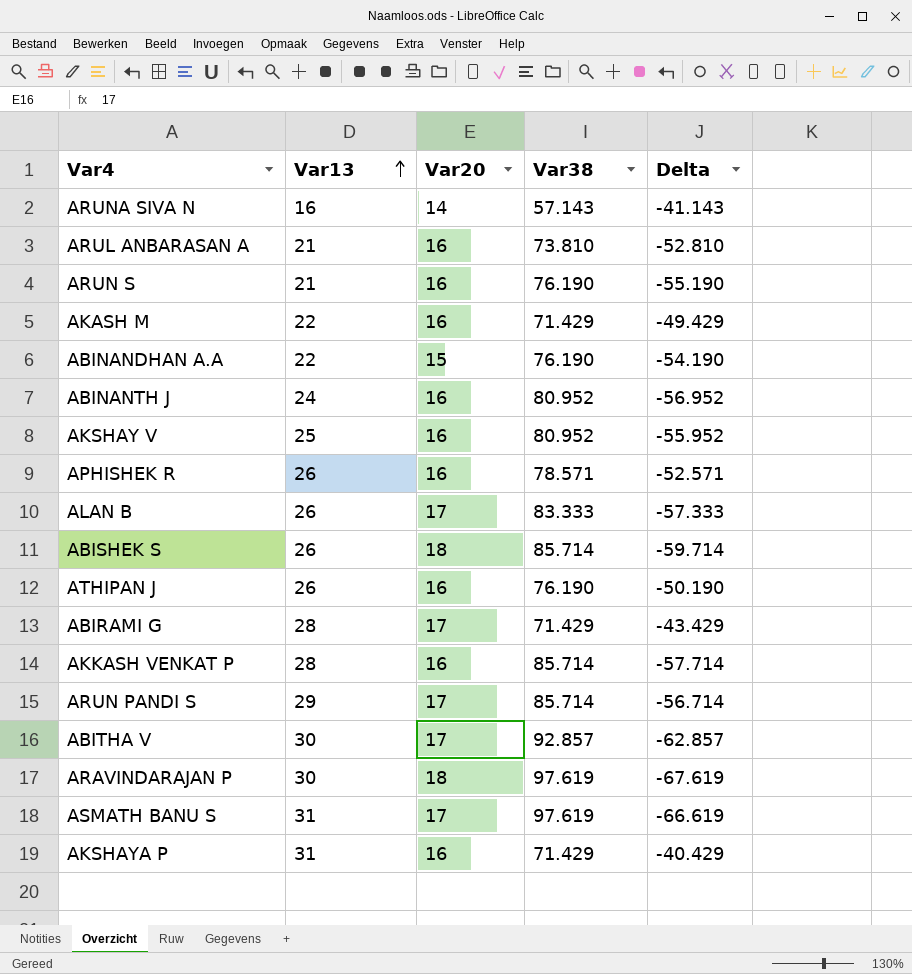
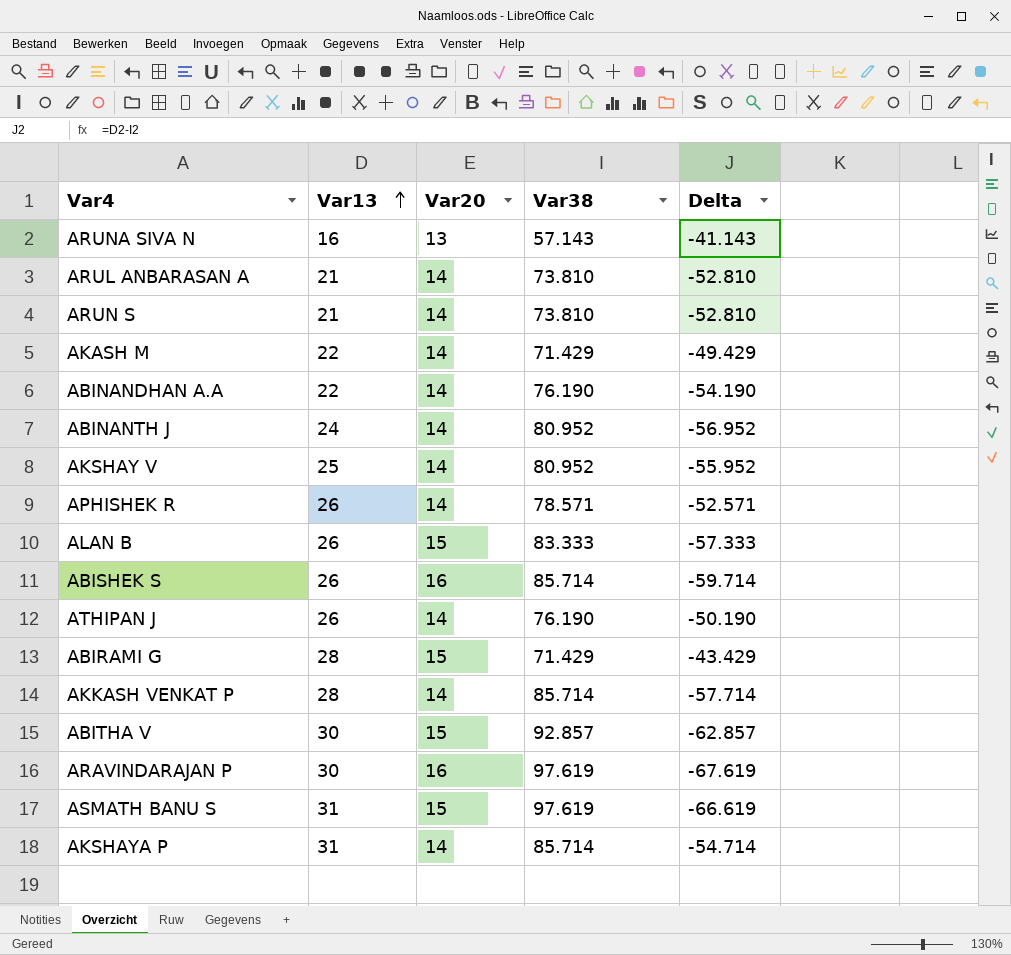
row ARUN PANDI S: 29 | 17 | 85.714 | -56.714 -> none
ARUNA SIVA N | Var20: 14 -> 13
ARUL ANBARASAN A | Var20: 16 -> 14
ARUN S | Var20: 16 -> 14
ARUN S | Var38: 76.190 -> 73.810
ARUN S | Delta: -55.190 -> -52.810
AKASH M | Var20: 16 -> 14
ABINANDHAN A.A | Var20: 15 -> 14
ABINANTH J | Var20: 16 -> 14
AKSHAY V | Var20: 16 -> 14
APHISHEK R | Var20: 16 -> 14
ALAN B | Var20: 17 -> 15
ABISHEK S | Var20: 18 -> 16
ATHIPAN J | Var20: 16 -> 14
ABIRAMI G | Var20: 17 -> 15
AKKASH VENKAT P | Var20: 16 -> 14
ABITHA V | Var20: 17 -> 15
ARAVINDARAJAN P | Var20: 18 -> 16
ASMATH BANU S | Var20: 17 -> 15
AKSHAYA P | Var20: 16 -> 14
AKSHAYA P | Var38: 71.429 -> 85.714
AKSHAYA P | Delta: -40.429 -> -54.714

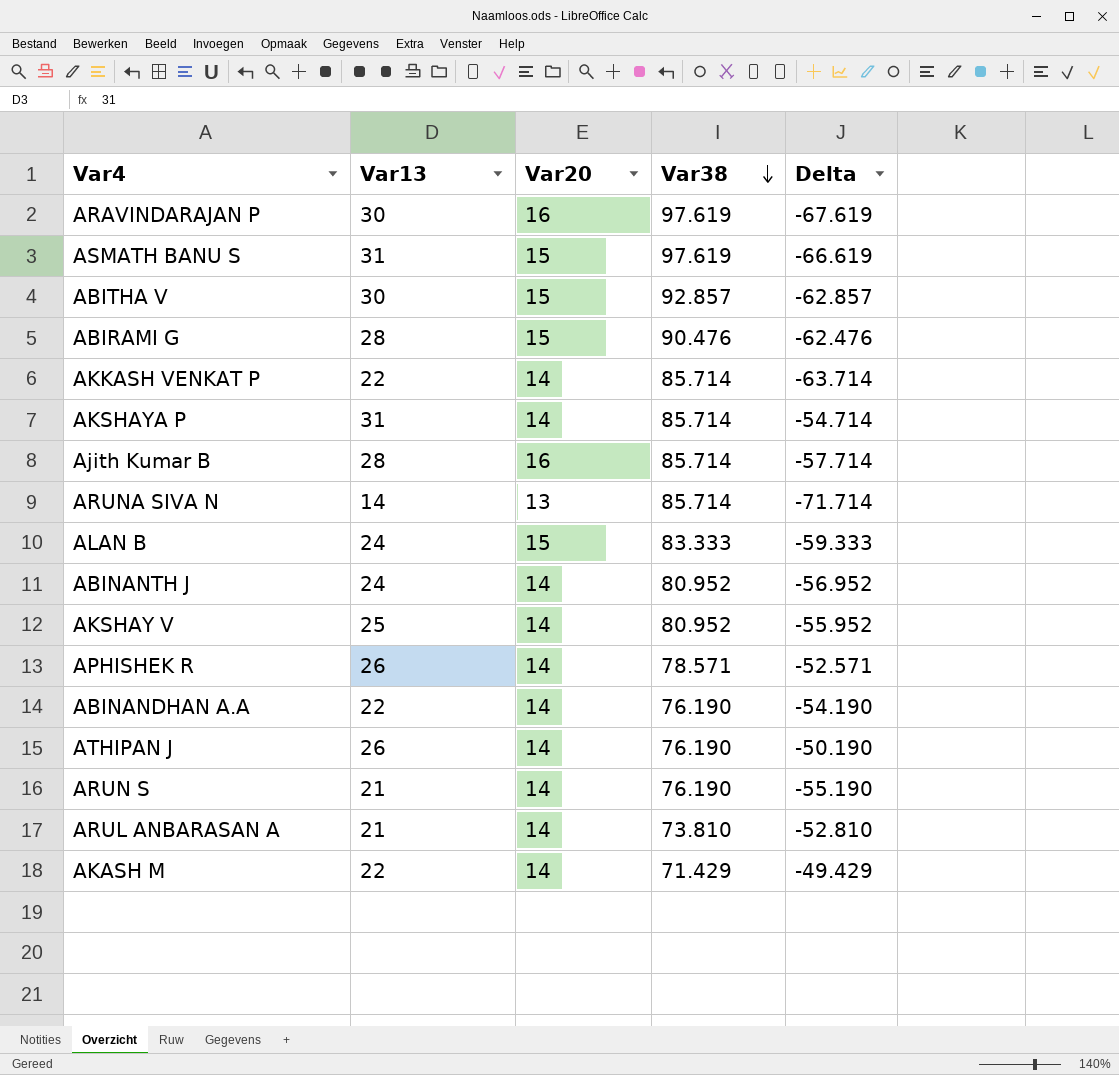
row order: Var13 ascending -> Var38 descending
row ABISHEK S: 26 | 16 | 85.714 | -59.714 -> none
ABIRAMI G | Var38: 71.429 -> 90.476
ABIRAMI G | Delta: -43.429 -> -62.476
AKKASH VENKAT P | Var13: 28 -> 22
AKKASH VENKAT P | Delta: -57.714 -> -63.714
row Ajith Kumar B: none -> 28 | 16 | 85.714 | -57.714
ARUNA SIVA N | Var13: 16 -> 14
ARUNA SIVA N | Var38: 57.143 -> 85.714
ARUNA SIVA N | Delta: -41.143 -> -71.714
ALAN B | Var13: 26 -> 24
ALAN B | Delta: -57.333 -> -59.333
ARUN S | Var38: 73.810 -> 76.190
ARUN S | Delta: -52.810 -> -55.190

